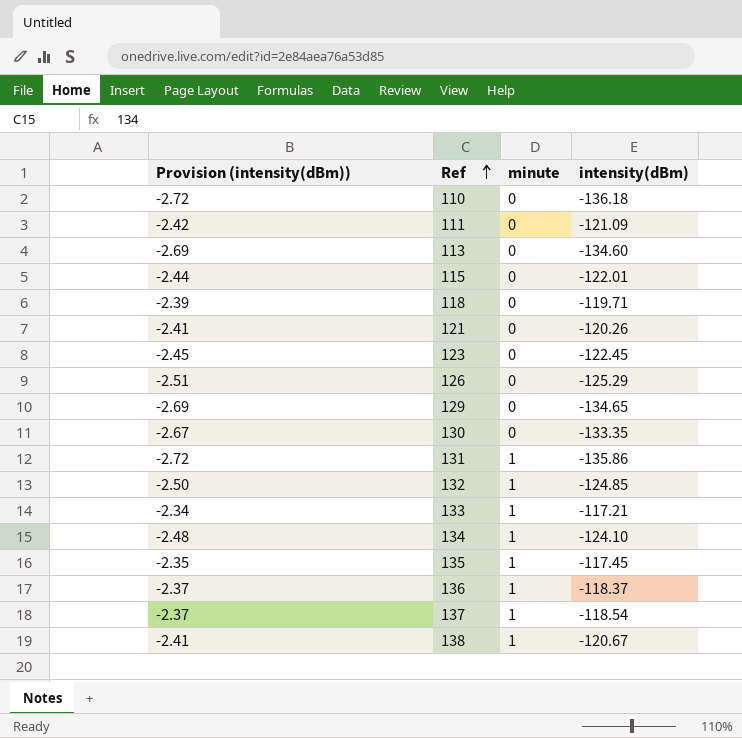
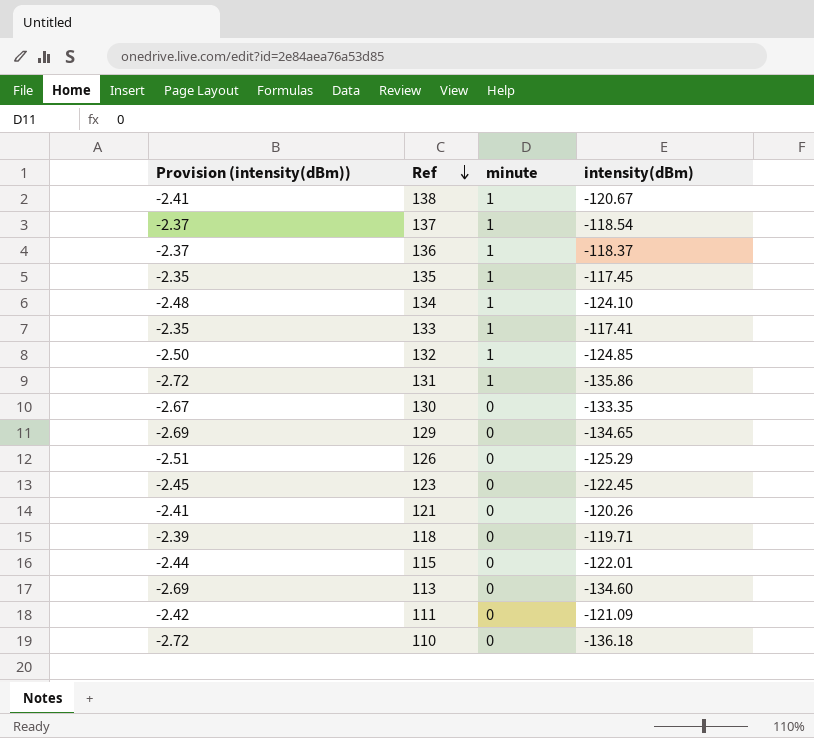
row order: Ref ascending -> Ref descending
133 | Provision (intensity(dBm)): -2.34 -> -2.35
133 | intensity(dBm): -117.21 -> -117.41

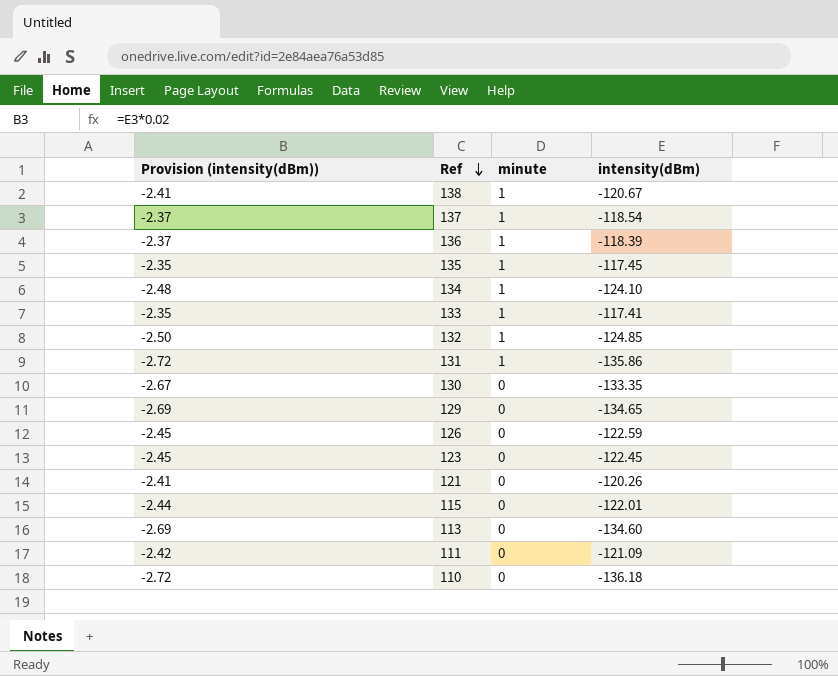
row 118: -2.39 | 0 | -119.71 -> none
136 | intensity(dBm): -118.37 -> -118.39
126 | Provision (intensity(dBm)): -2.51 -> -2.45
126 | intensity(dBm): -125.29 -> -122.59

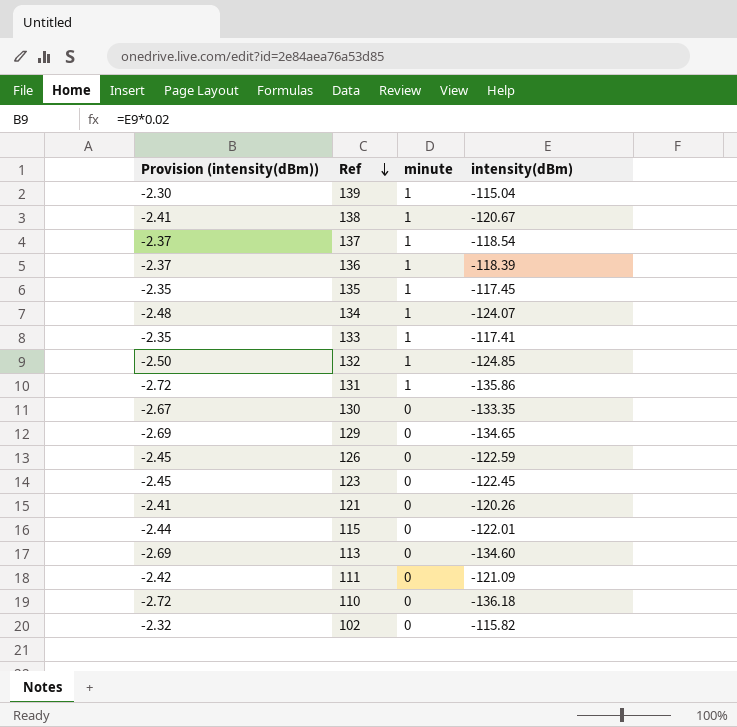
row 139: none -> -2.30 | 1 | -115.04
134 | intensity(dBm): -124.10 -> -124.07
row 102: none -> -2.32 | 0 | -115.82

